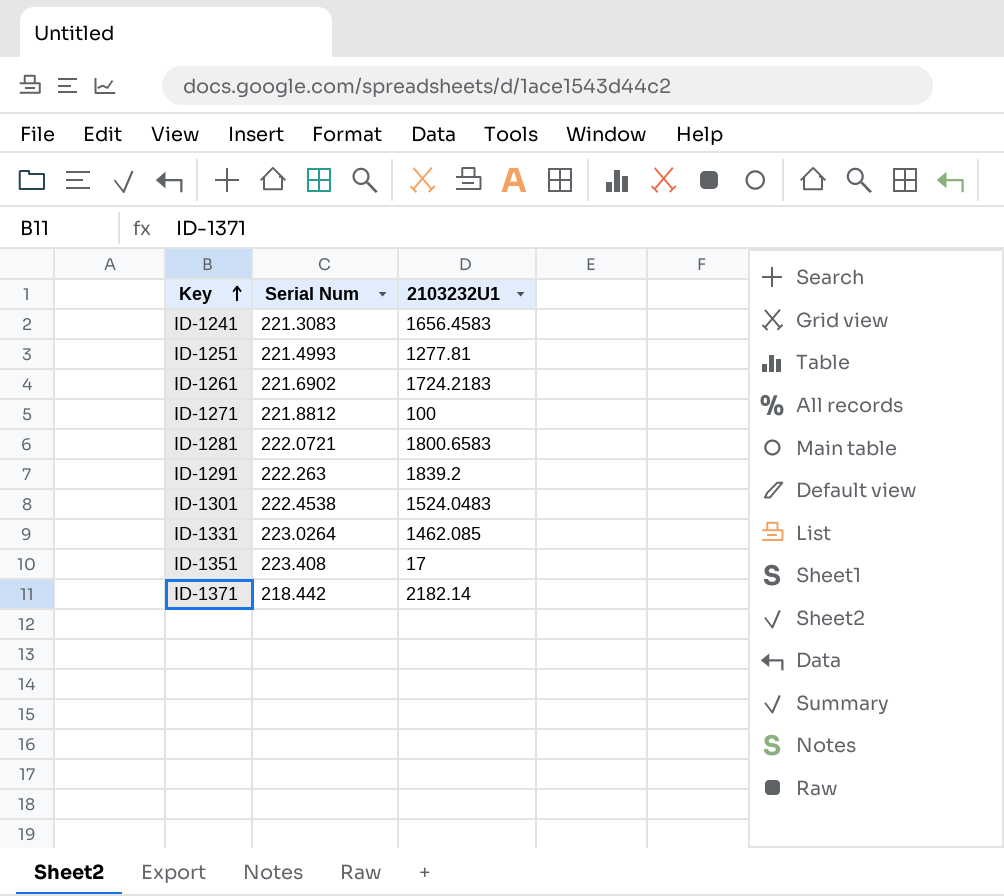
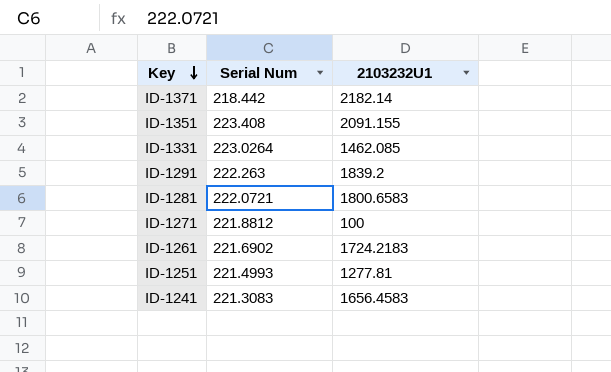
row order: Key ascending -> Key descending
row ID-1301: 222.4538 | 1524.0483 -> none
ID-1351 | 2103232U1: 17 -> 2091.155

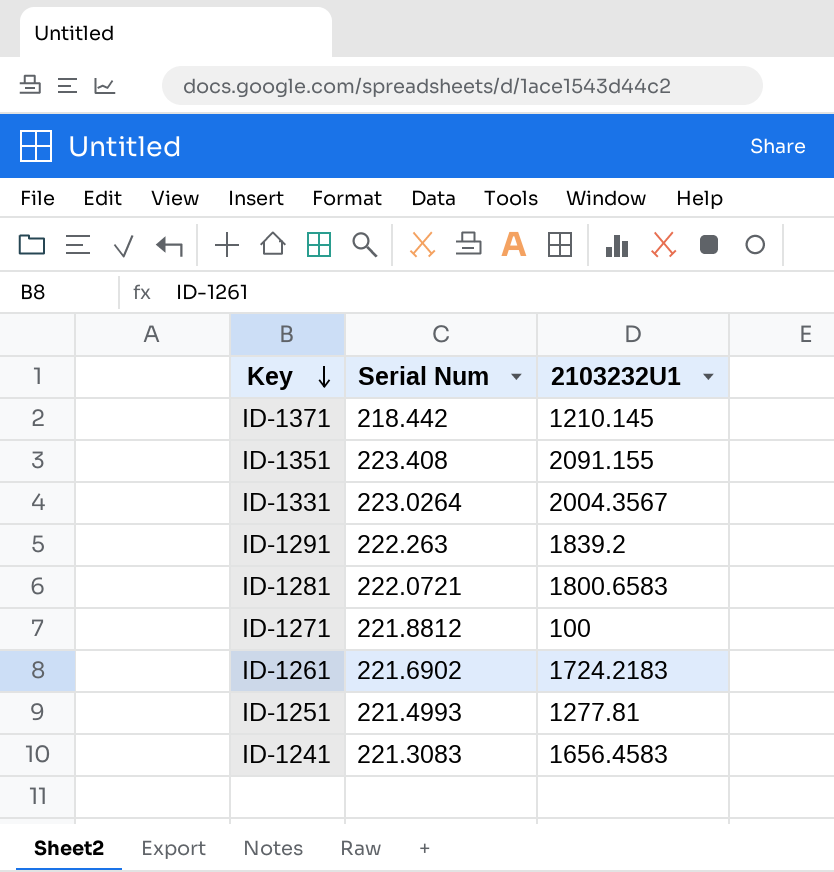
ID-1371 | 2103232U1: 2182.14 -> 1210.145
ID-1331 | 2103232U1: 1462.085 -> 2004.3567

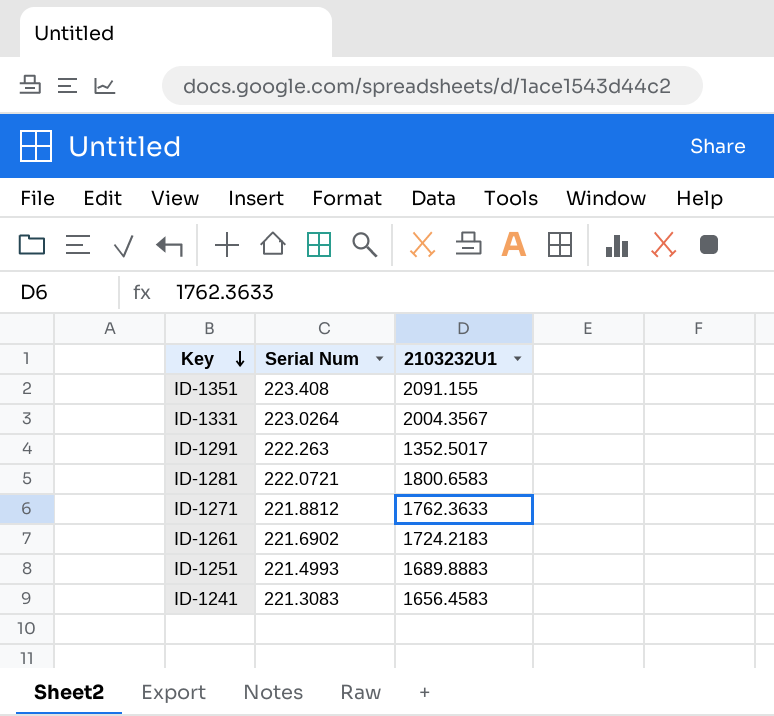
row ID-1371: 218.442 | 1210.145 -> none
ID-1291 | 2103232U1: 1839.2 -> 1352.5017
ID-1271 | 2103232U1: 100 -> 1762.3633
ID-1251 | 2103232U1: 1277.81 -> 1689.8883

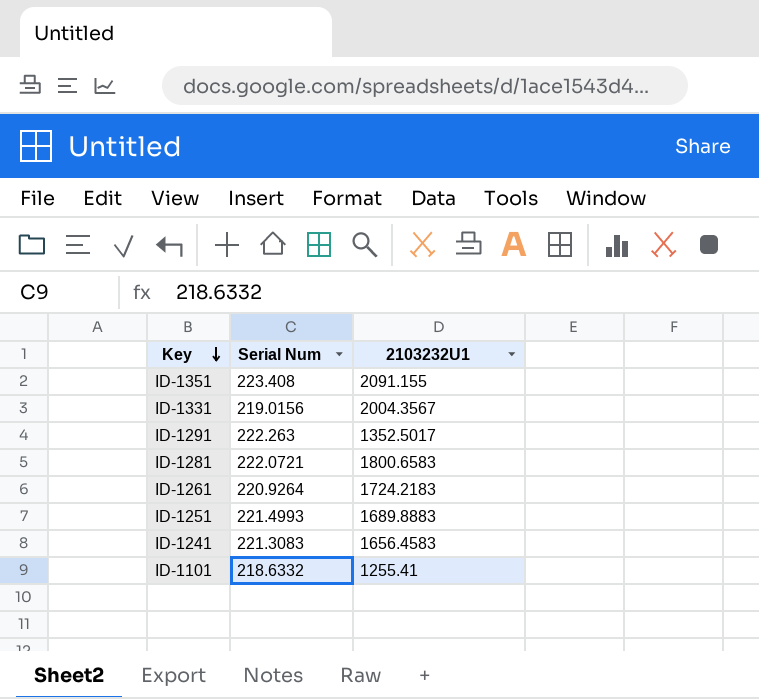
row ID-1271: 221.8812 | 1762.3633 -> none
ID-1331 | Serial Num: 223.0264 -> 219.0156
ID-1261 | Serial Num: 221.6902 -> 220.9264
row ID-1101: none -> 218.6332 | 1255.41

